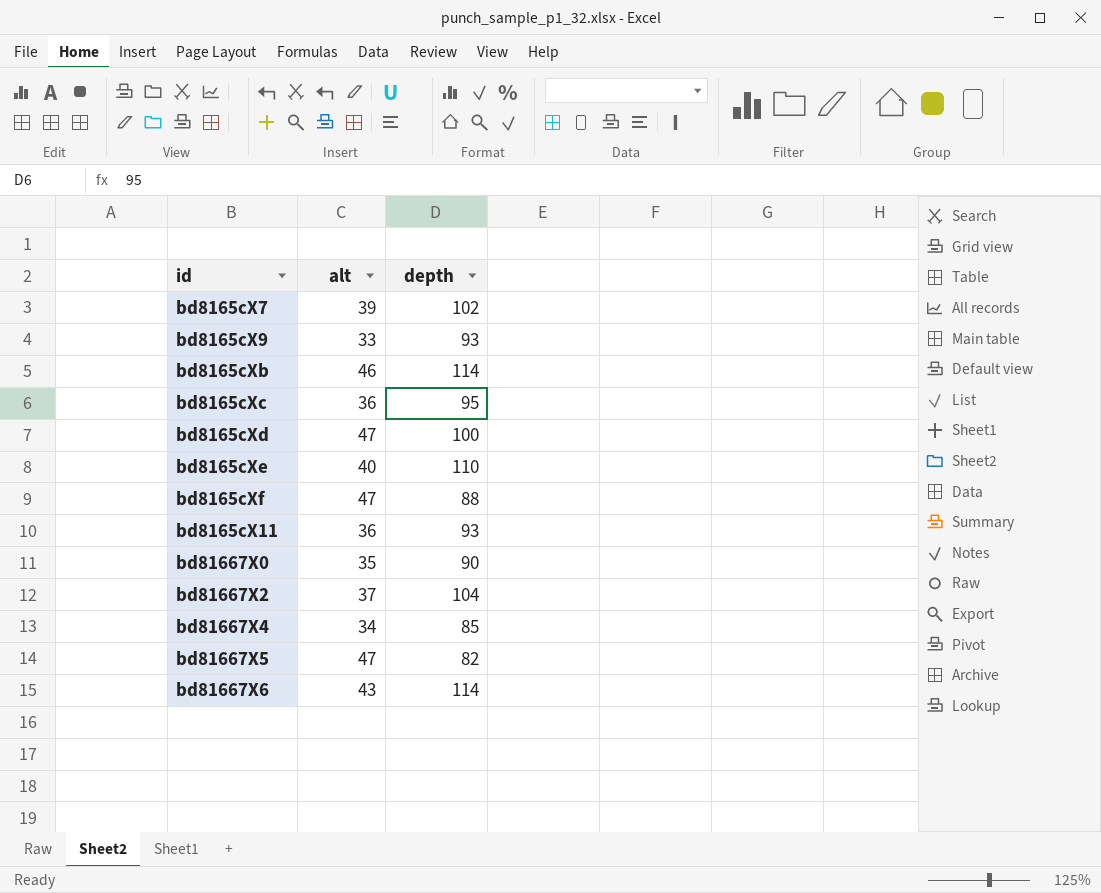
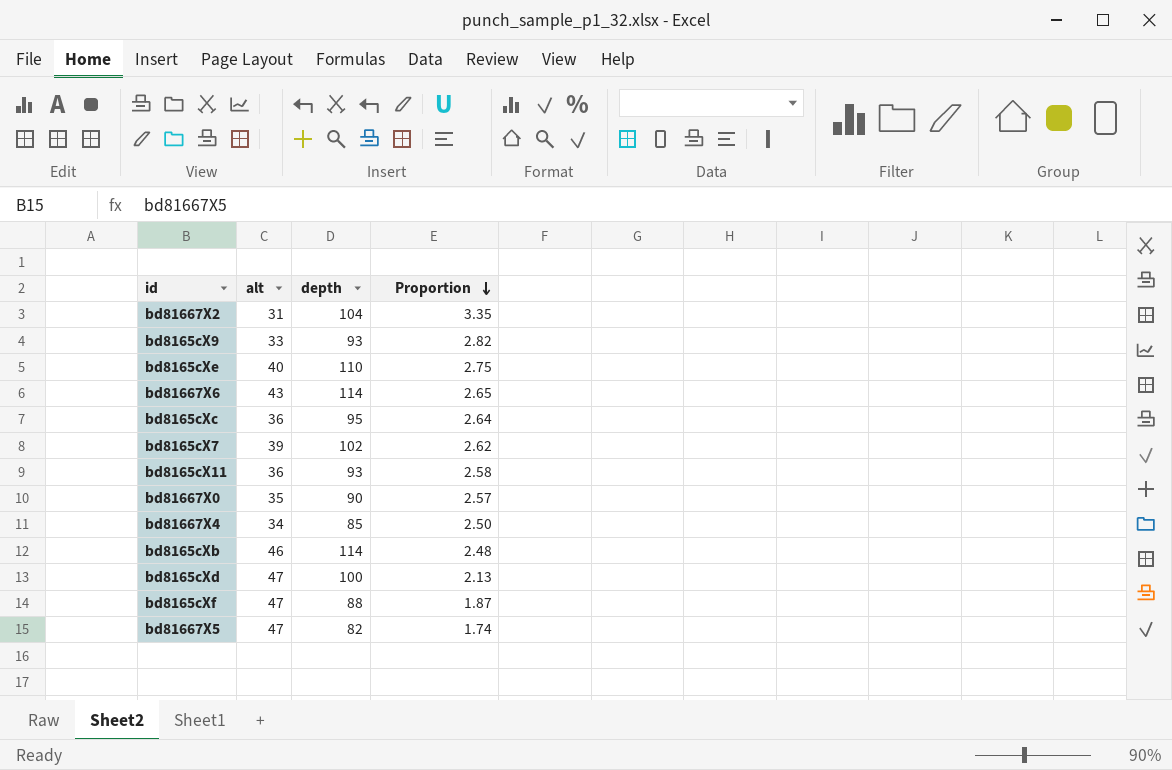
row order: none -> Proportion descending
column Proportion | formula: none -> [depth] / [alt]
bd81667X2 | alt: 37 -> 31

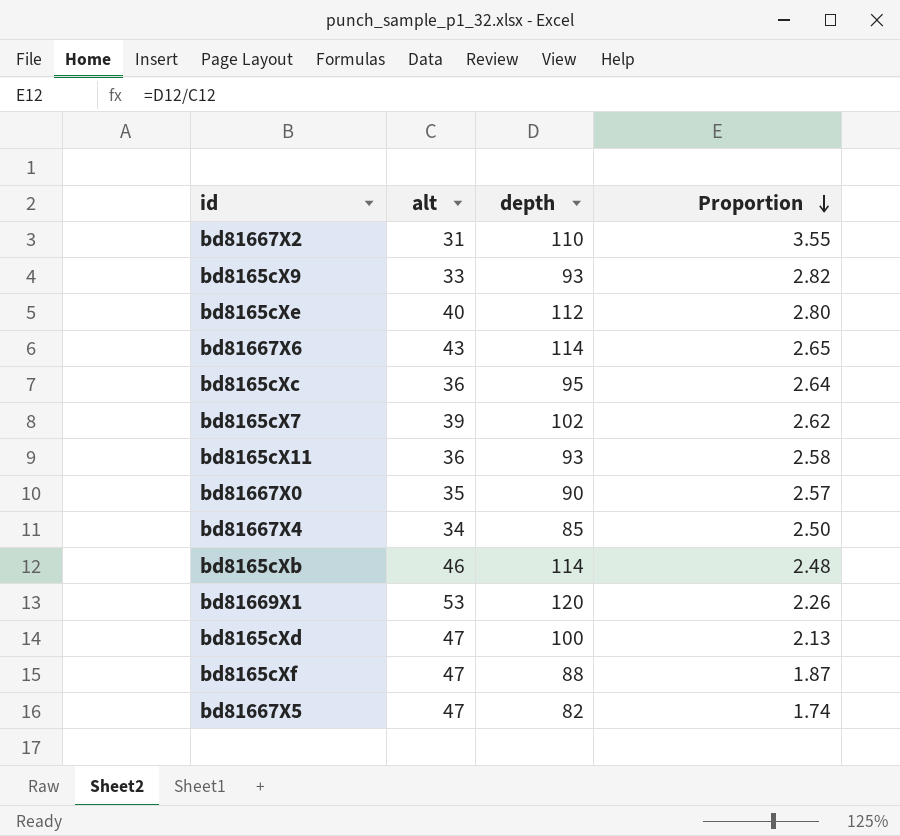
bd81667X2 | depth: 104 -> 110
bd81667X2 | Proportion: 3.35 -> 3.55
bd8165cXe | depth: 110 -> 112
bd8165cXe | Proportion: 2.75 -> 2.80
row bd81669X1: none -> 53 | 120 | 2.26

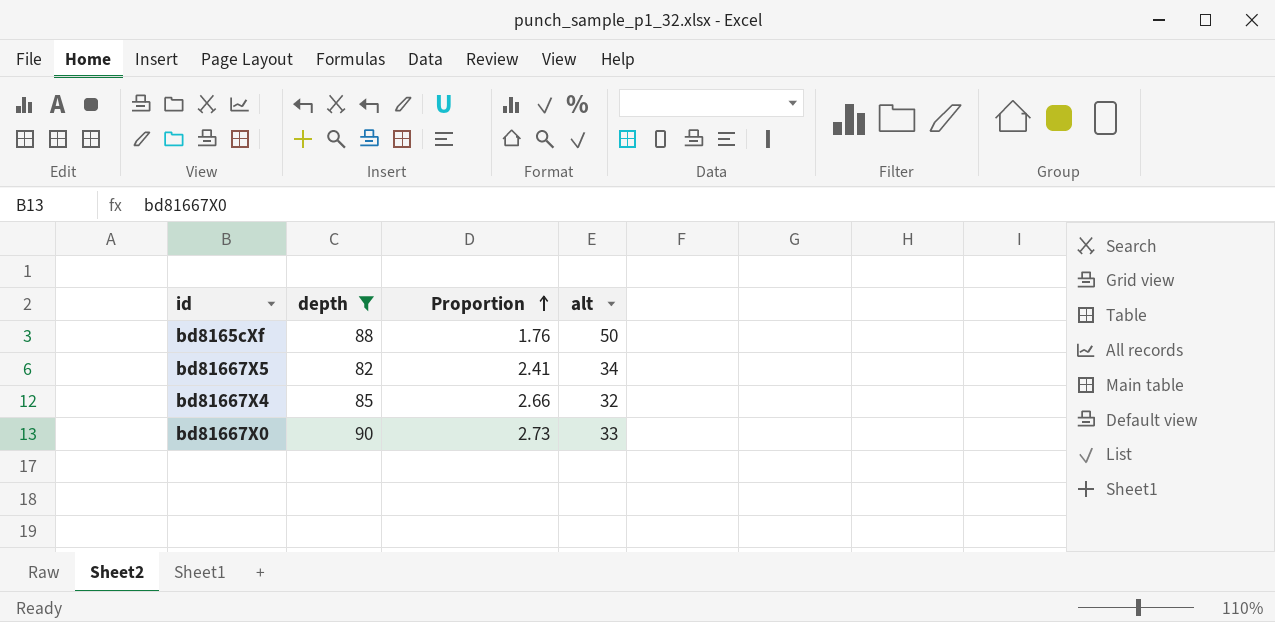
filter: none -> depth <= 90
row order: Proportion descending -> Proportion ascending
column alt | position: 2 -> 4
bd8165cXf | Proportion: 1.87 -> 1.76
bd8165cXf | alt: 47 -> 50
bd81667X5 | Proportion: 1.74 -> 2.41
bd81667X5 | alt: 47 -> 34
bd81667X4 | Proportion: 2.50 -> 2.66
bd81667X4 | alt: 34 -> 32
bd81667X0 | Proportion: 2.57 -> 2.73
bd81667X0 | alt: 35 -> 33

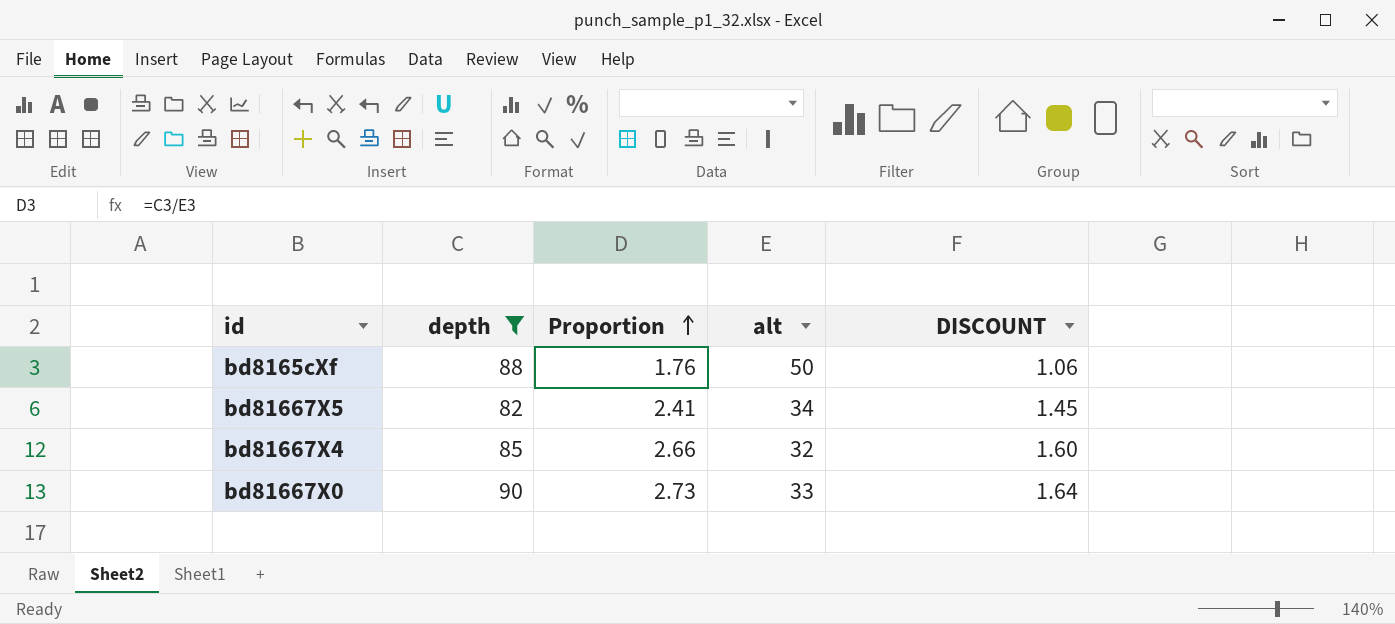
column DISCOUNT | formula: none -> [Proportion] * 0.6

